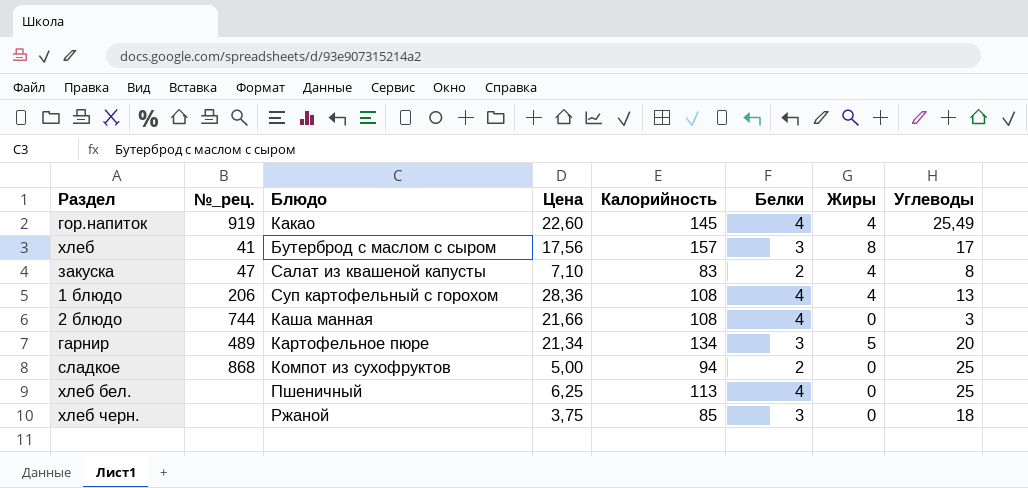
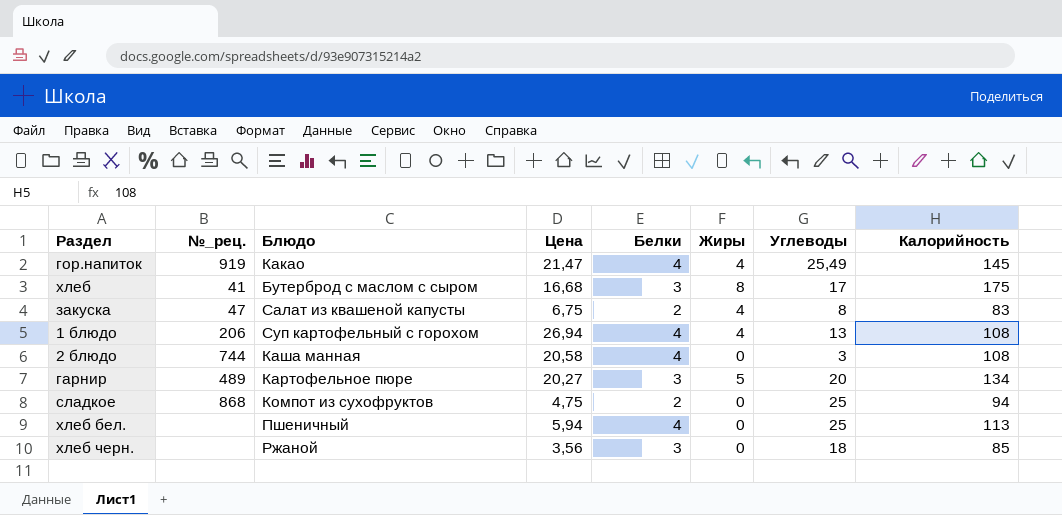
column Калорийность | position: 5 -> 8
гор.напиток | Цена: 22,60 -> 21,47
хлеб | Цена: 17,56 -> 16,68
хлеб | Калорийность: 157 -> 175
закуска | Цена: 7,10 -> 6,75
1 блюдо | Цена: 28,36 -> 26,94
2 блюдо | Цена: 21,66 -> 20,58
гарнир | Цена: 21,34 -> 20,27
сладкое | Цена: 5,00 -> 4,75
хлеб бел. | Цена: 6,25 -> 5,94
хлеб черн. | Цена: 3,75 -> 3,56

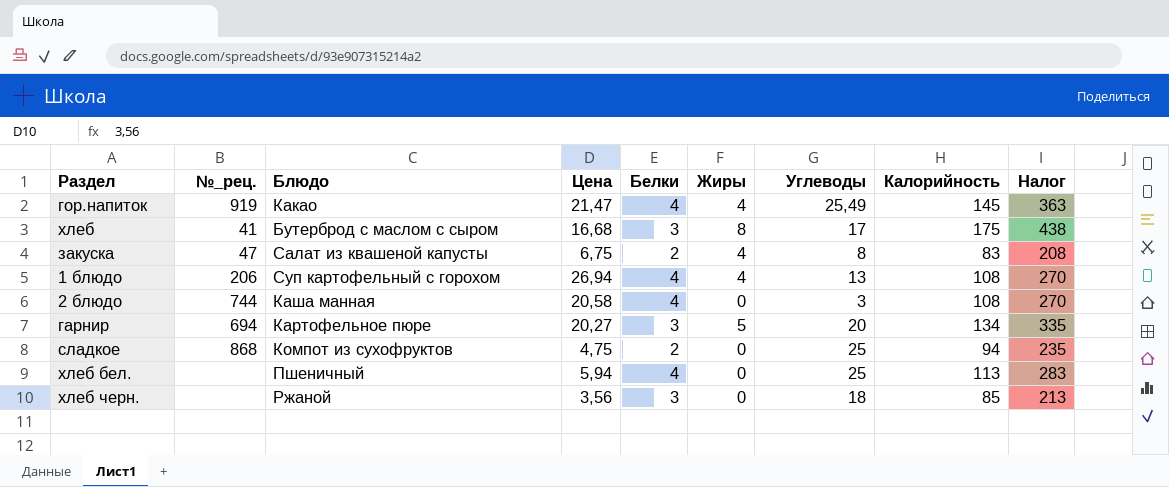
column Налог | formula: none -> [Калорийность] * 2,5
гарнир | №_рец.: 489 -> 694

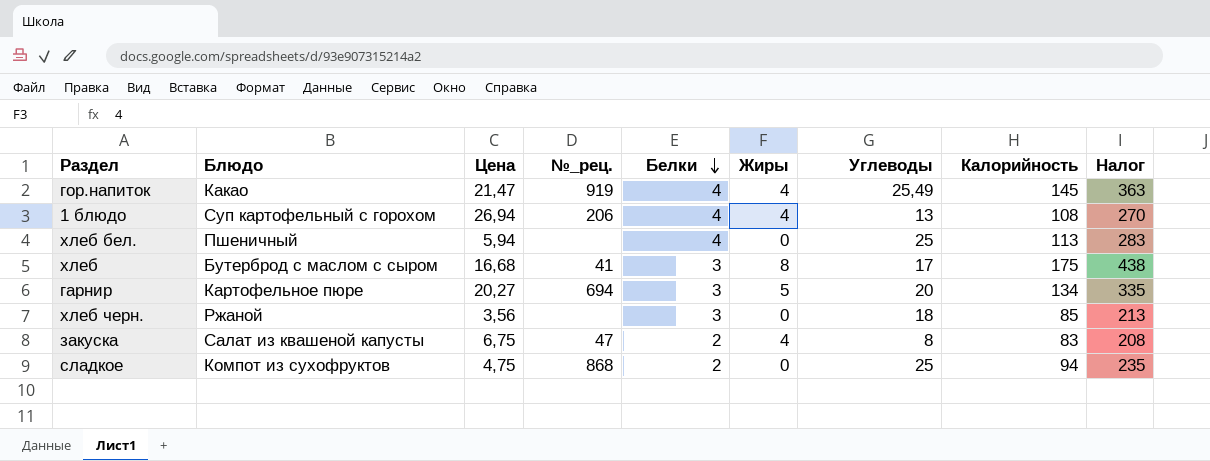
row order: none -> Белки descending
column №_рец. | position: 2 -> 4
row 2 блюдо: 744 | Каша манная | 20,58 | 4 | 0 | 3 | 108 | 270 -> none

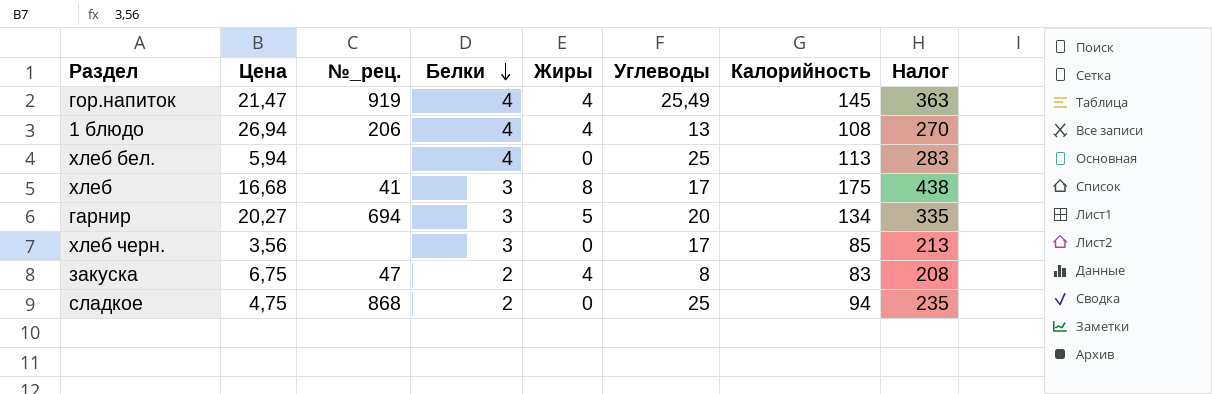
column Блюдо | position: 2 -> none
хлеб черн. | Углеводы: 18 -> 17

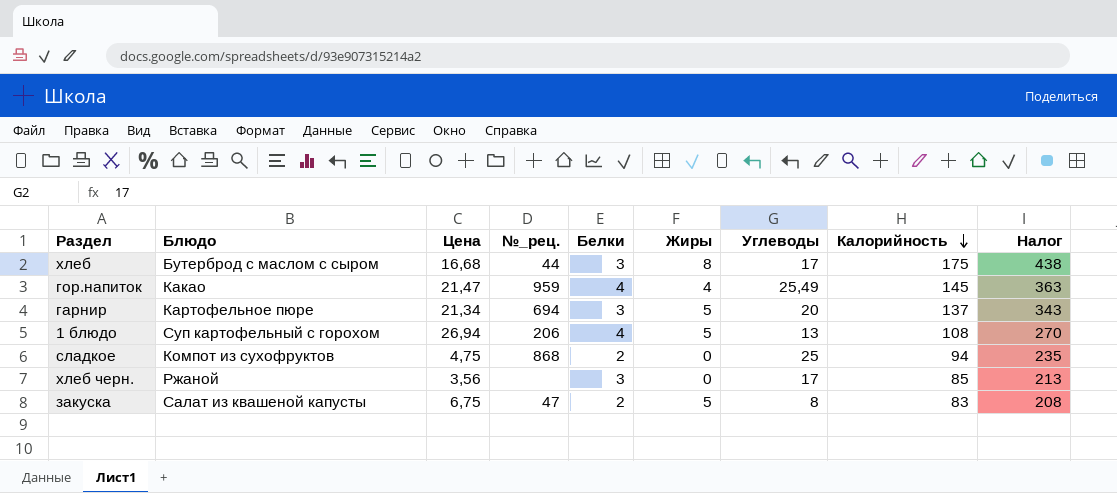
row order: Белки descending -> Калорийность descending
column Блюдо | position: none -> 2
row хлеб бел.: 5,94 | none | 4 | 0 | 25 | 113 | 283 -> none
хлеб | №_рец.: 41 -> 44
гор.напиток | №_рец.: 919 -> 959
гарнир | Цена: 20,27 -> 21,34
гарнир | Калорийность: 134 -> 137
гарнир | Налог: 335 -> 343
1 блюдо | Жиры: 4 -> 5
закуска | Жиры: 4 -> 5

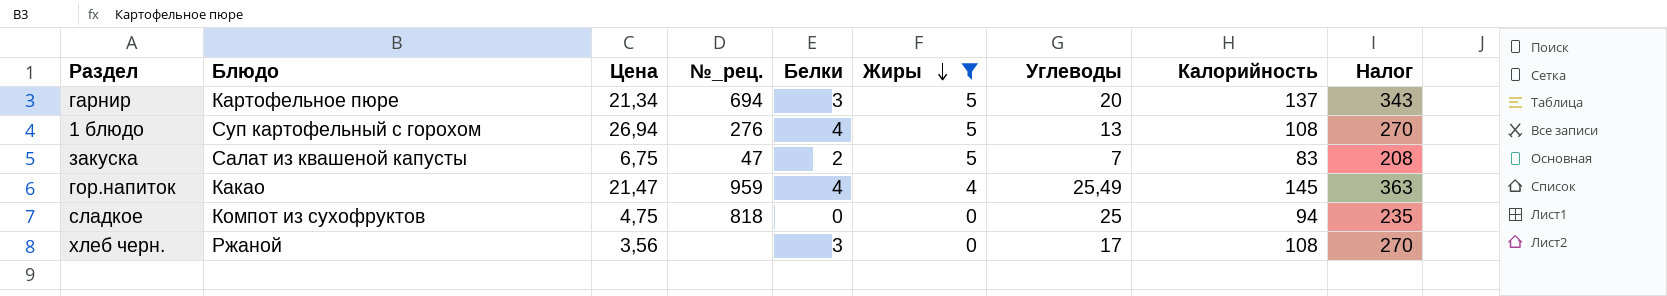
filter: none -> Жиры != 8
row order: Калорийность descending -> Жиры descending
1 блюдо | №_рец.: 206 -> 276
закуска | Углеводы: 8 -> 7
сладкое | №_рец.: 868 -> 818
сладкое | Белки: 2 -> 0
хлеб черн. | Калорийность: 85 -> 108
хлеб черн. | Налог: 213 -> 270

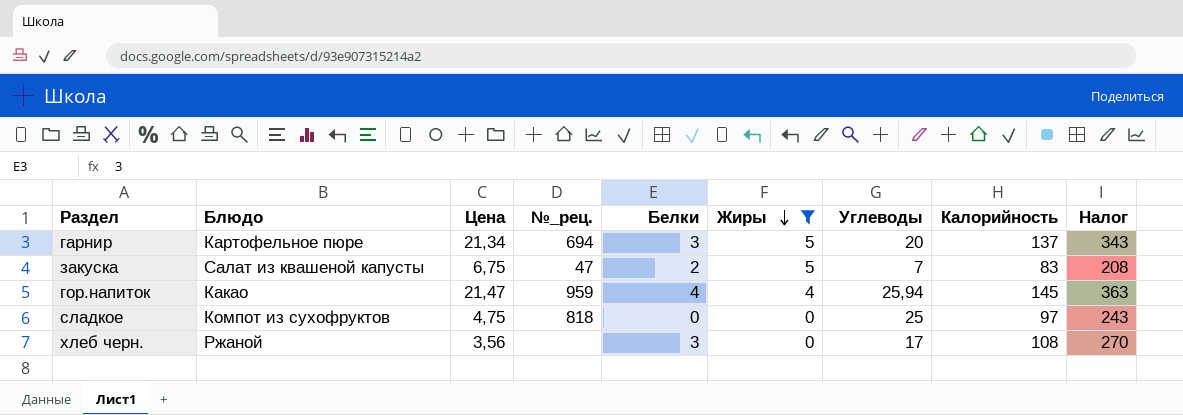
row 1 блюдо: Суп картофельный с горохом | 26,94 | 276 | 4 | 5 | 13 | 108 | 270 -> none
гор.напиток | Углеводы: 25,49 -> 25,94
сладкое | Калорийность: 94 -> 97
сладкое | Налог: 235 -> 243

